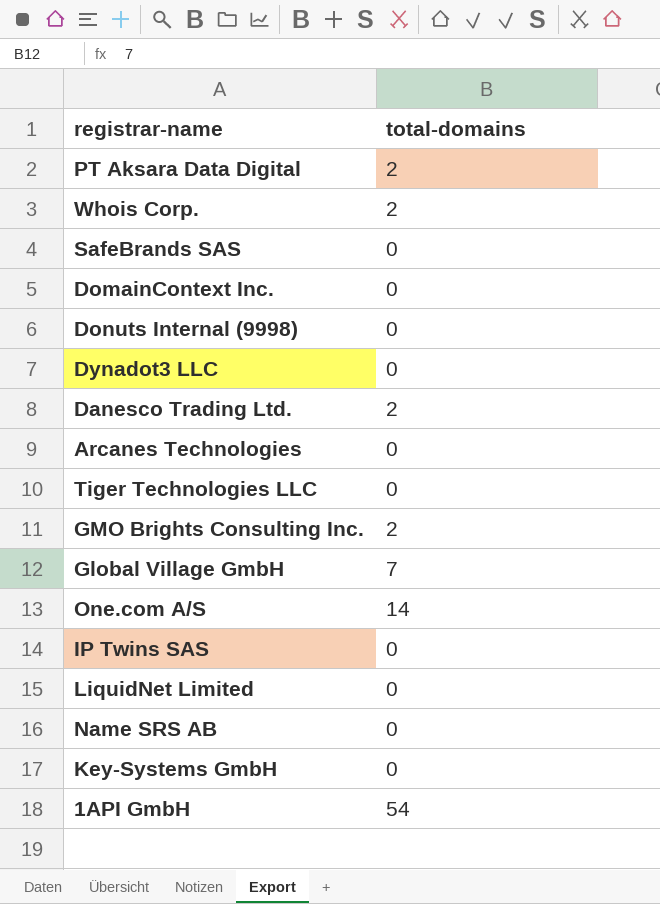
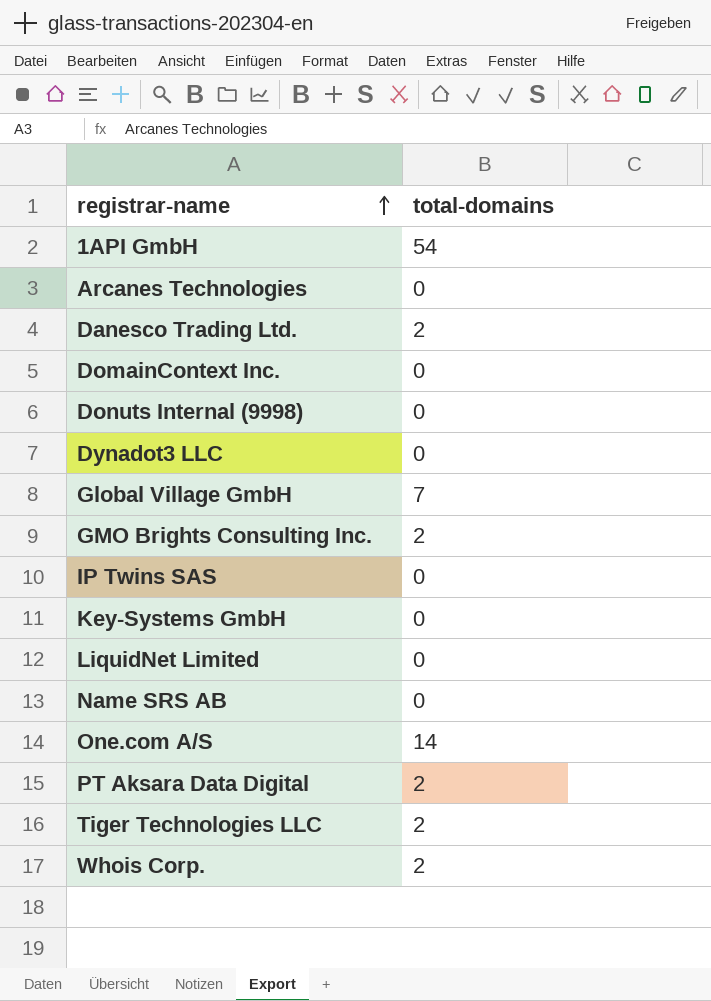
row order: none -> registrar-name ascending
row SafeBrands SAS: 0 -> none
Tiger Technologies LLC | total-domains: 0 -> 2

